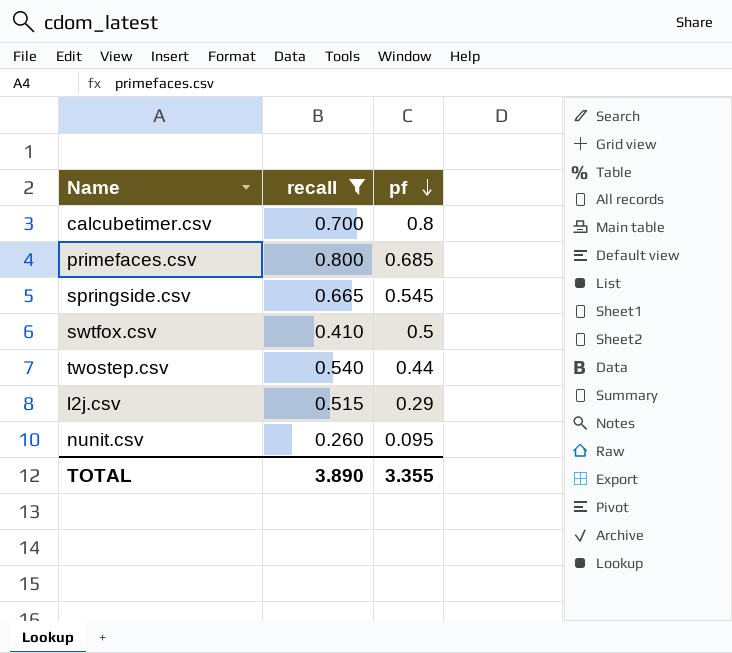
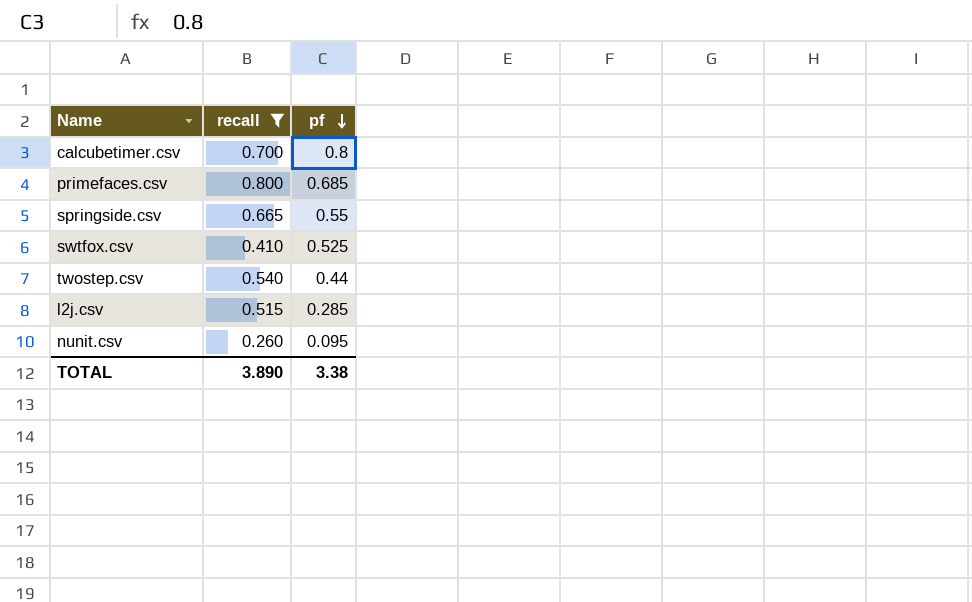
springside.csv | pf: 0.545 -> 0.55
swtfox.csv | pf: 0.5 -> 0.525
l2j.csv | pf: 0.29 -> 0.285
TOTAL | pf: 3.355 -> 3.38

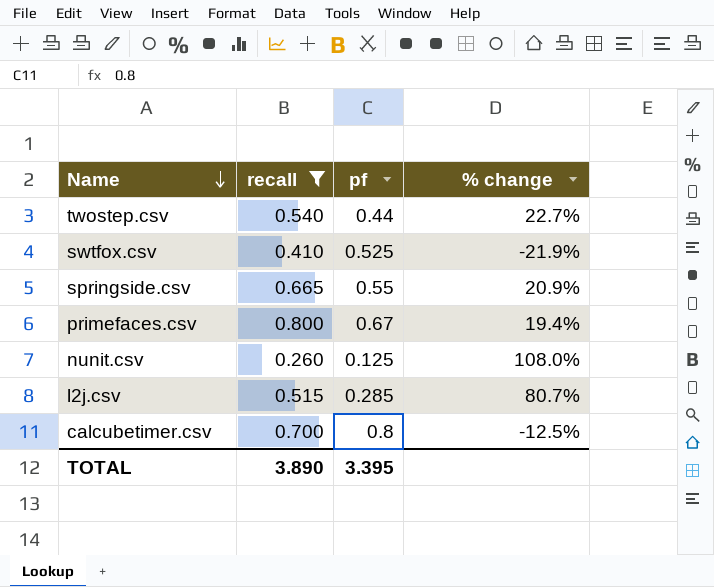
row order: pf descending -> Name descending
column % change | formula: none -> ([recall] - [pf]) / [pf]
primefaces.csv | pf: 0.685 -> 0.67
nunit.csv | pf: 0.095 -> 0.125
TOTAL | pf: 3.38 -> 3.395

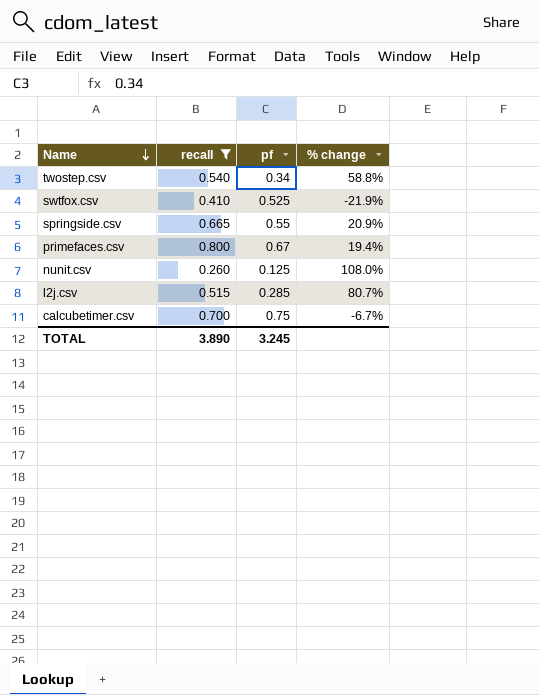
twostep.csv | pf: 0.44 -> 0.34
twostep.csv | % change: 22.7% -> 58.8%
calcubetimer.csv | pf: 0.8 -> 0.75
calcubetimer.csv | % change: -12.5% -> -6.7%
TOTAL | pf: 3.395 -> 3.245

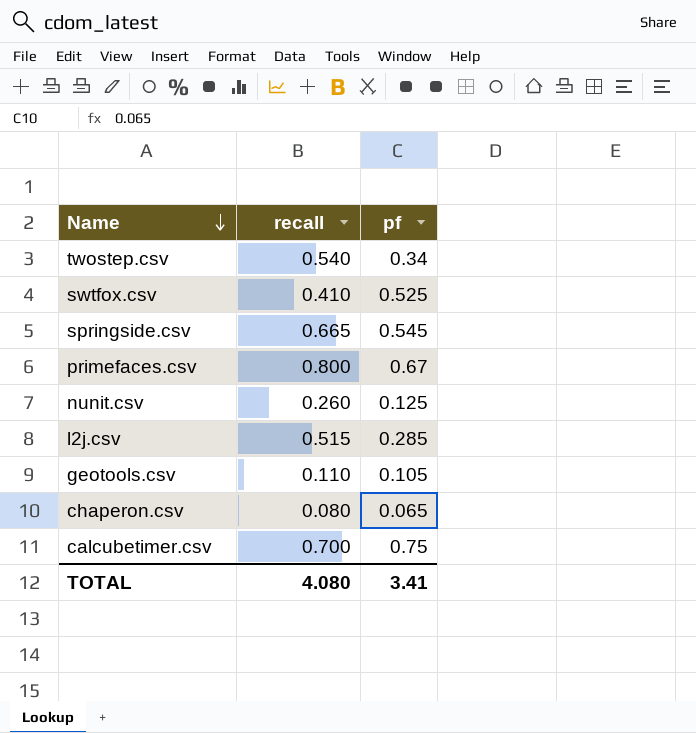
filter: recall >= 0.260 -> none
column % change | formula: ([recall] - [pf]) / [pf] -> none
springside.csv | pf: 0.55 -> 0.545
TOTAL | recall: 3.890 -> 4.080
TOTAL | pf: 3.245 -> 3.41

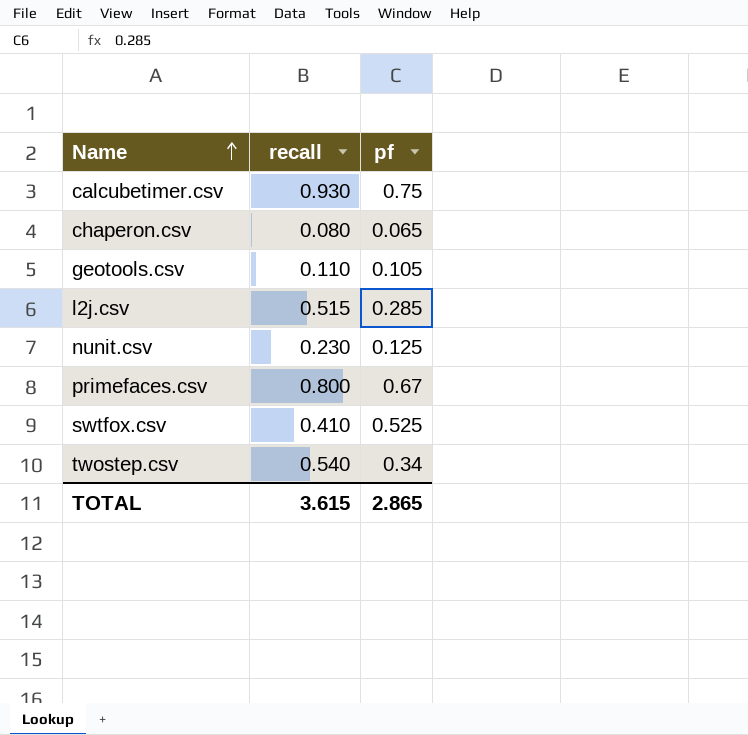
row order: Name descending -> Name ascending
row springside.csv: 0.665 | 0.545 -> none
calcubetimer.csv | recall: 0.700 -> 0.930
nunit.csv | recall: 0.260 -> 0.230
TOTAL | recall: 4.080 -> 3.615
TOTAL | pf: 3.41 -> 2.865

